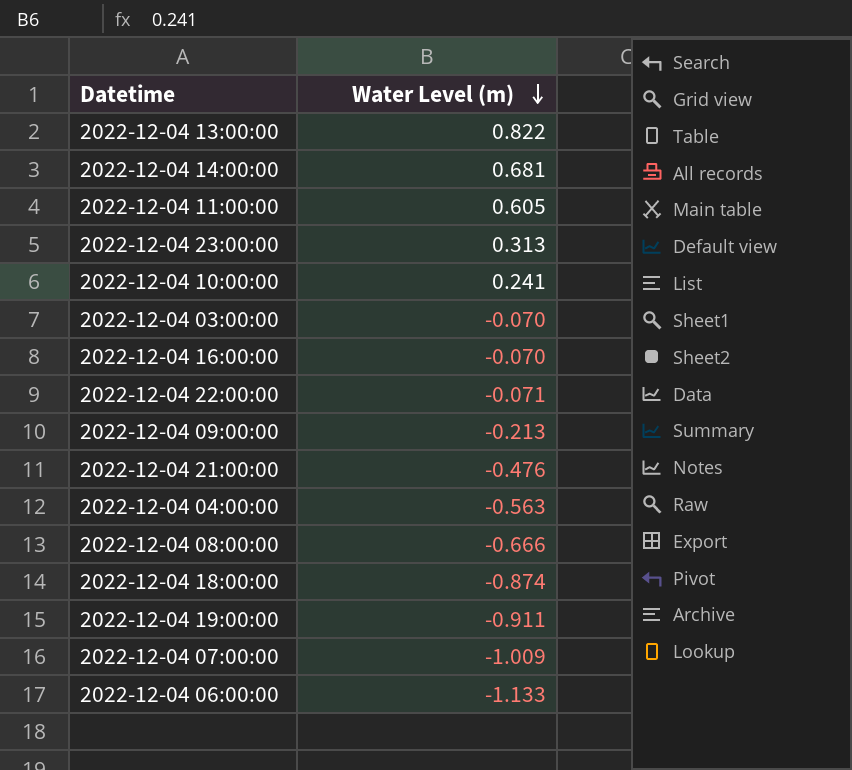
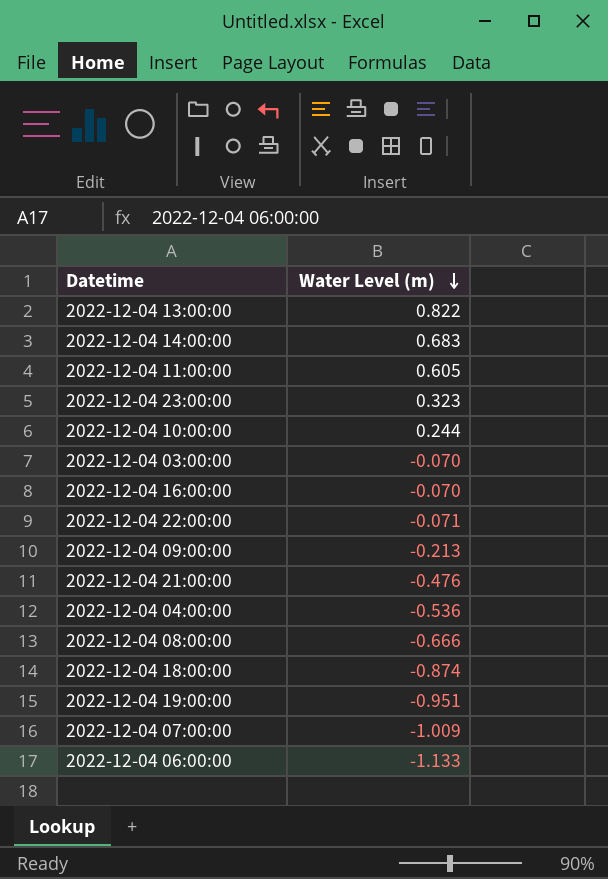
2022-12-04 14:00:00 | Water Level (m): 0.681 -> 0.683
2022-12-04 23:00:00 | Water Level (m): 0.313 -> 0.323
2022-12-04 10:00:00 | Water Level (m): 0.241 -> 0.244
2022-12-04 04:00:00 | Water Level (m): -0.563 -> -0.536
2022-12-04 19:00:00 | Water Level (m): -0.911 -> -0.951

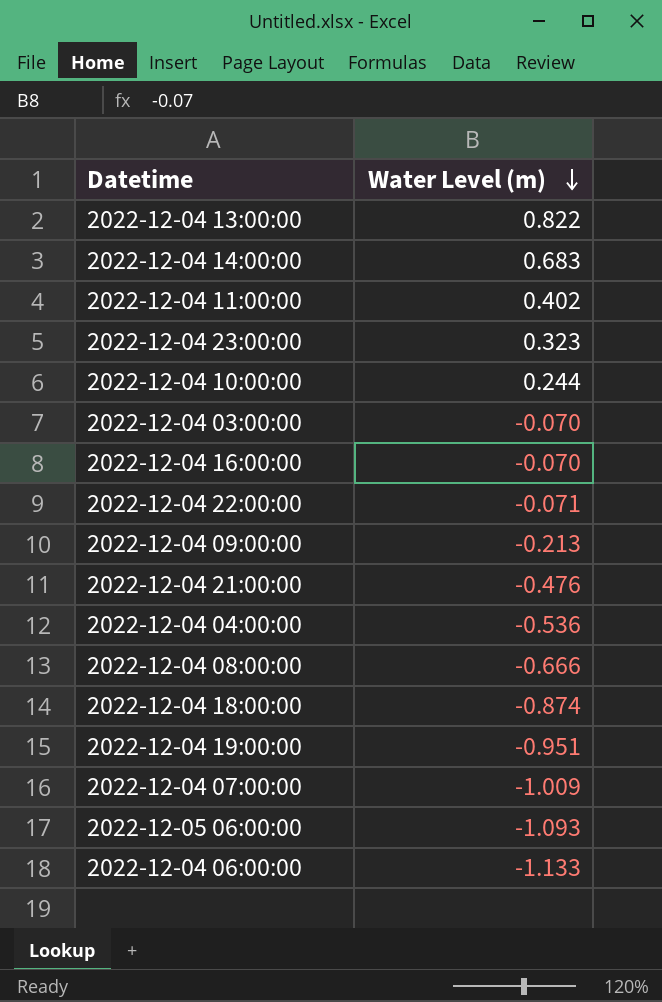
2022-12-04 11:00:00 | Water Level (m): 0.605 -> 0.402
row 2022-12-05 06:00:00: none -> -1.093

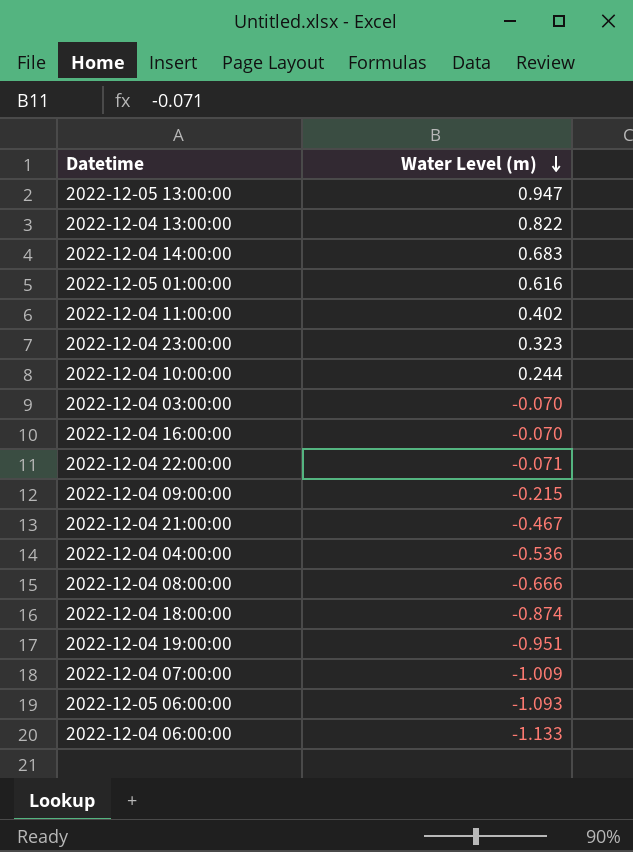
row 2022-12-05 13:00:00: none -> 0.947
row 2022-12-05 01:00:00: none -> 0.616
2022-12-04 09:00:00 | Water Level (m): -0.213 -> -0.215
2022-12-04 21:00:00 | Water Level (m): -0.476 -> -0.467

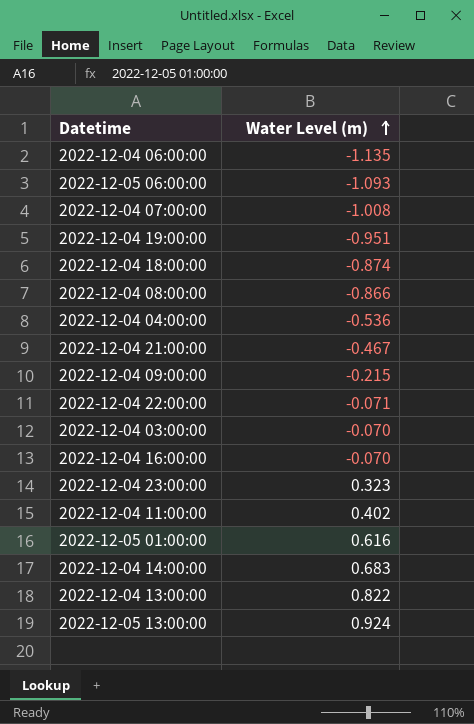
row order: Water Level (m) descending -> Water Level (m) ascending
row 2022-12-04 10:00:00: 0.244 -> none
2022-12-04 06:00:00 | Water Level (m): -1.133 -> -1.135
2022-12-04 07:00:00 | Water Level (m): -1.009 -> -1.008
2022-12-04 08:00:00 | Water Level (m): -0.666 -> -0.866
2022-12-05 13:00:00 | Water Level (m): 0.947 -> 0.924

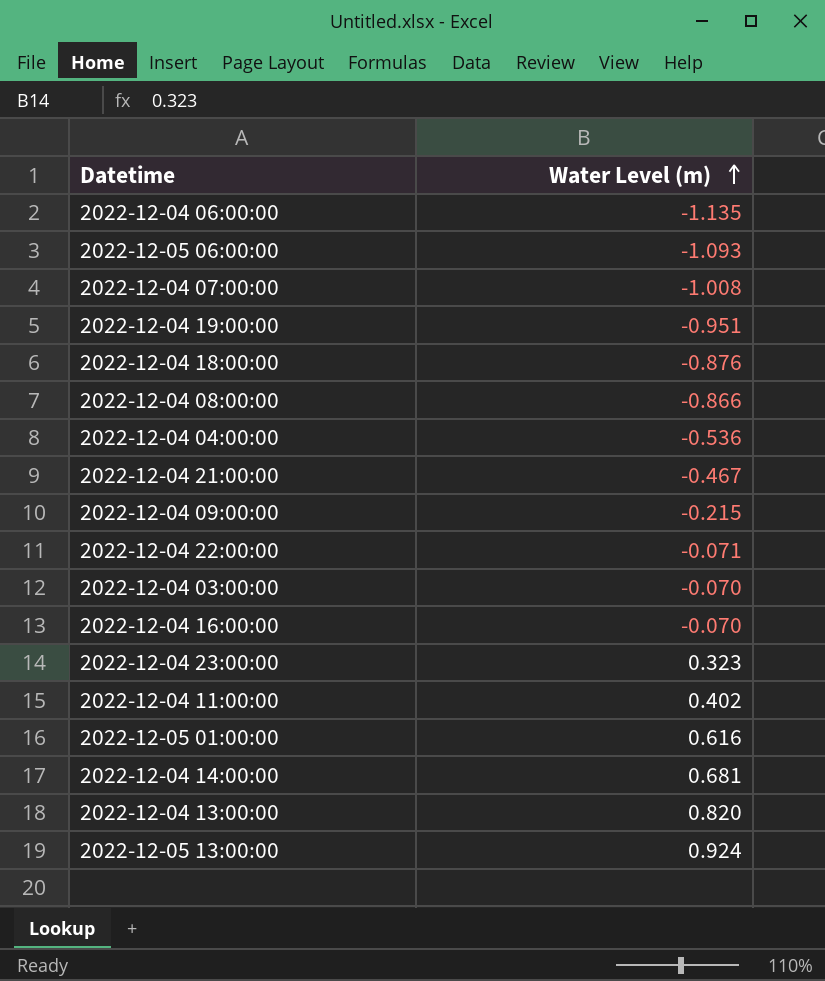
2022-12-04 18:00:00 | Water Level (m): -0.874 -> -0.876
2022-12-04 14:00:00 | Water Level (m): 0.683 -> 0.681
2022-12-04 13:00:00 | Water Level (m): 0.822 -> 0.820

